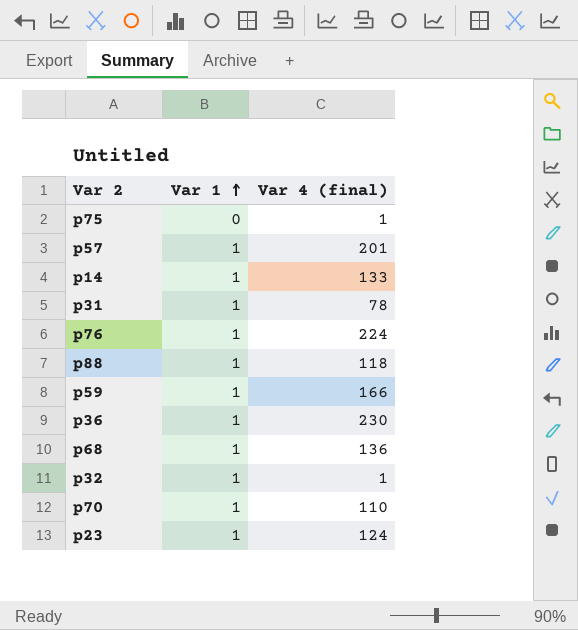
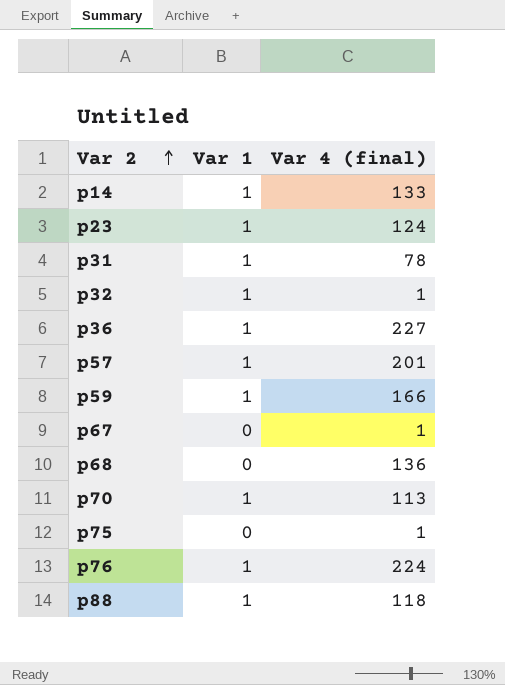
row order: Var 1 ascending -> Var 2 ascending
p36 | Var 4 (final): 230 -> 227
row p67: none -> 0 | 1
p68 | Var 1: 1 -> 0
p70 | Var 4 (final): 110 -> 113

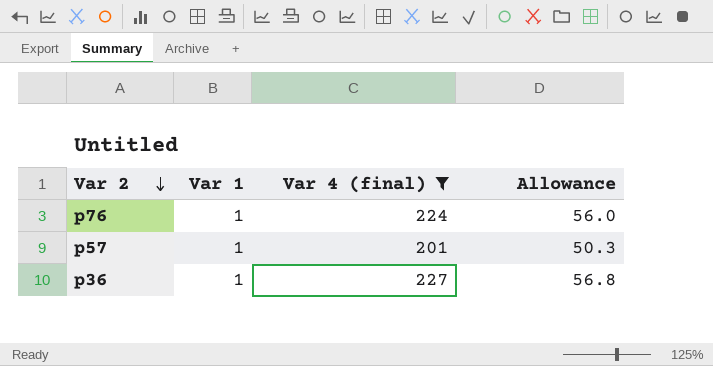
filter: none -> Var 4 (final) >= 201
row order: Var 2 ascending -> Var 2 descending
column Allowance | formula: none -> [Var 4 (final)] * 0.25

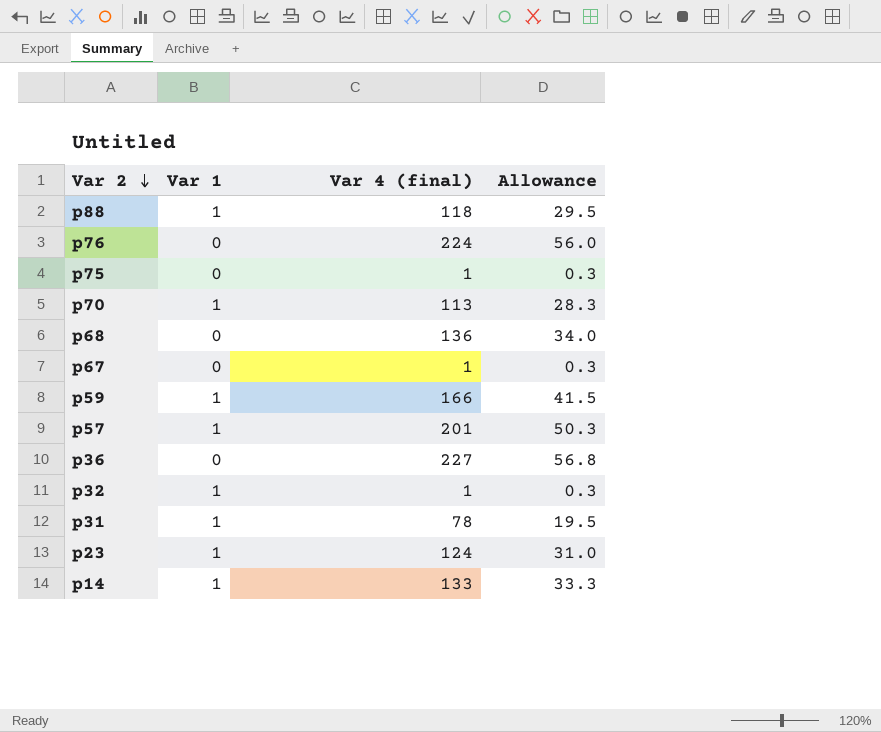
filter: Var 4 (final) >= 201 -> none
p76 | Var 1: 1 -> 0
p36 | Var 1: 1 -> 0

